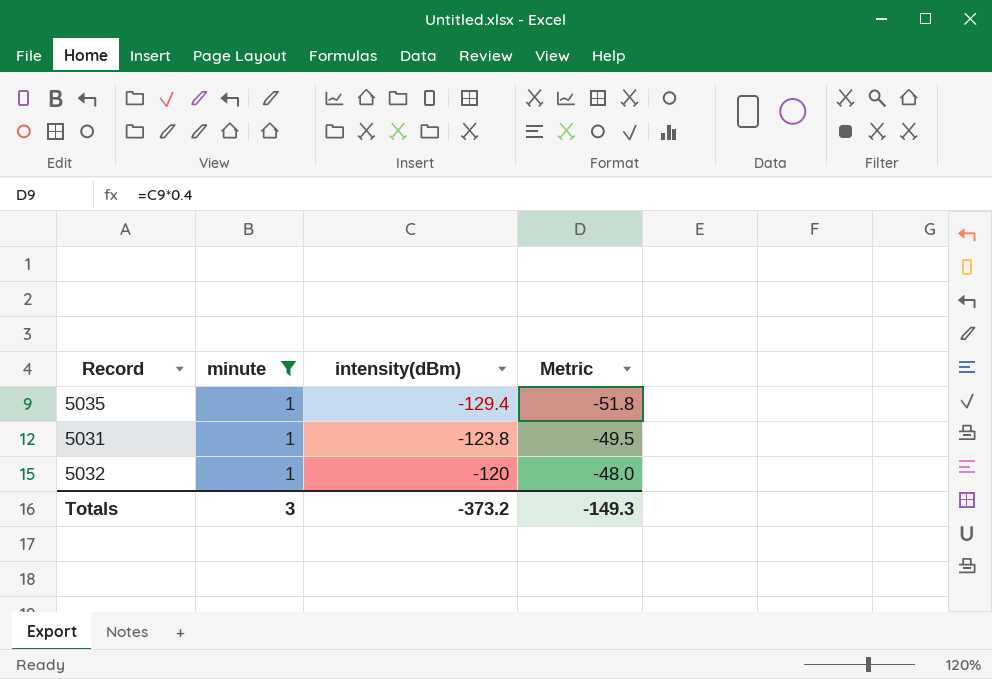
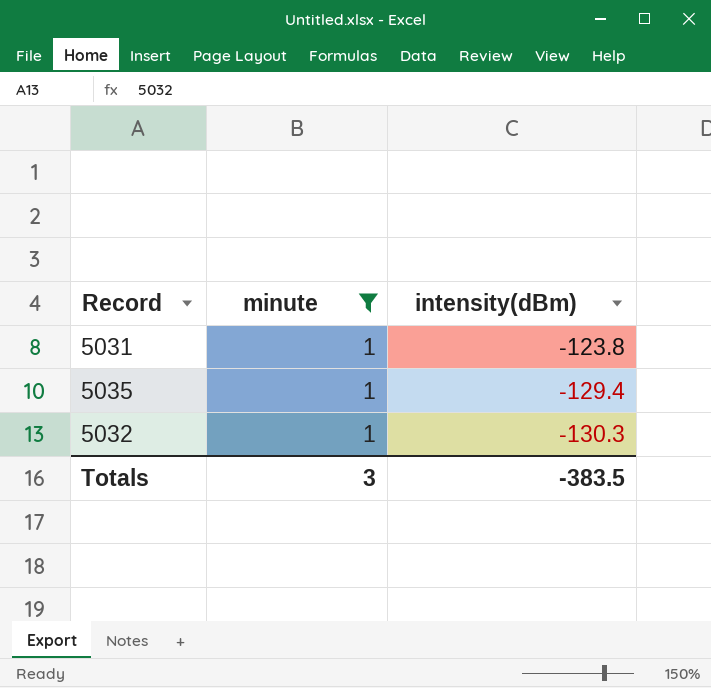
row order: intensity(dBm) ascending -> intensity(dBm) descending
column Metric | formula: [intensity(dBm)] * 0.4 -> none
5032 | intensity(dBm): -120 -> -130.3
Totals | intensity(dBm): -373.2 -> -383.5

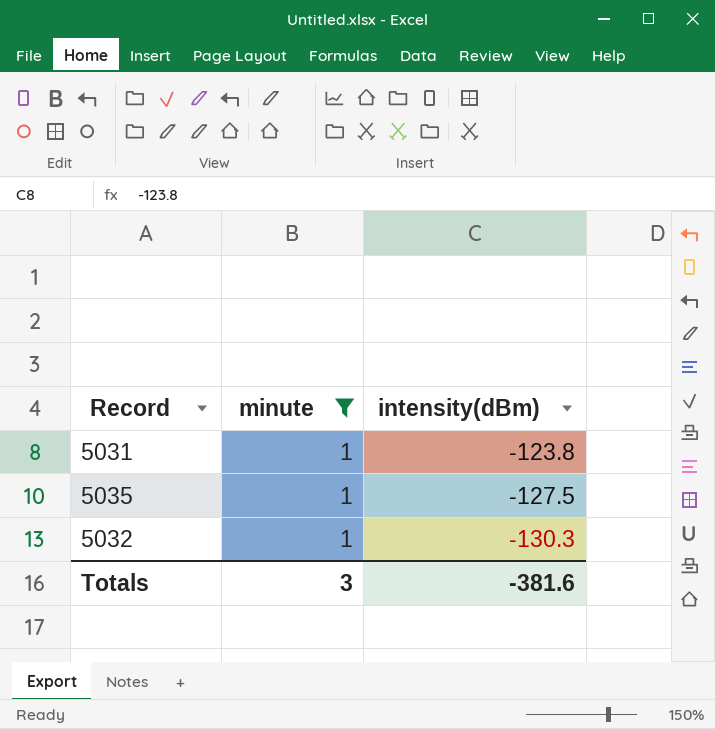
5035 | intensity(dBm): -129.4 -> -127.5
Totals | intensity(dBm): -383.5 -> -381.6

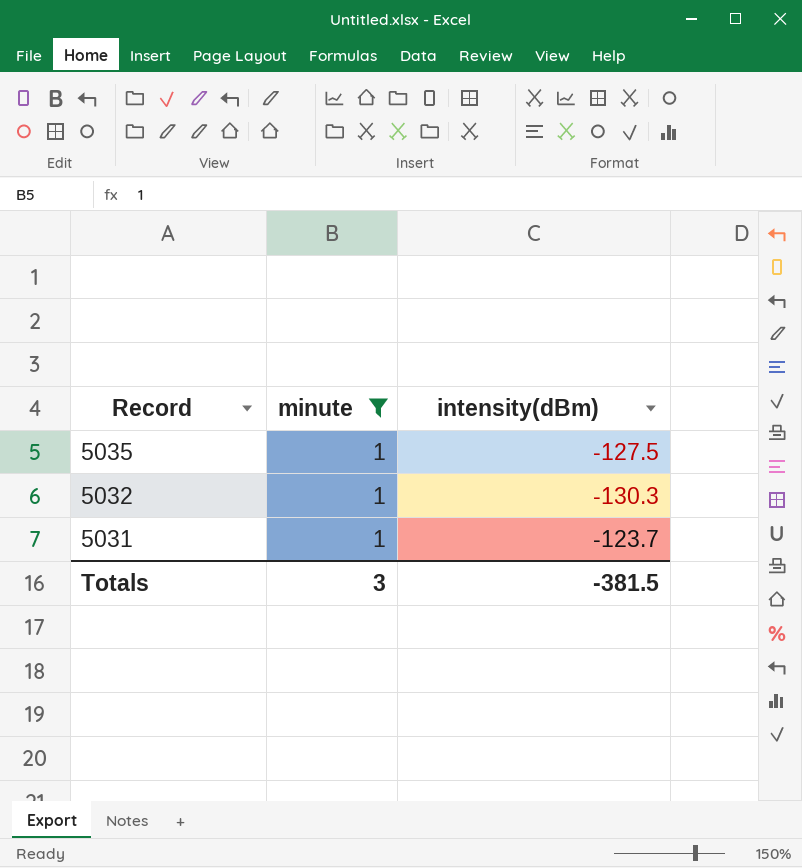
row order: intensity(dBm) descending -> Record descending
5031 | intensity(dBm): -123.8 -> -123.7
Totals | intensity(dBm): -381.6 -> -381.5

